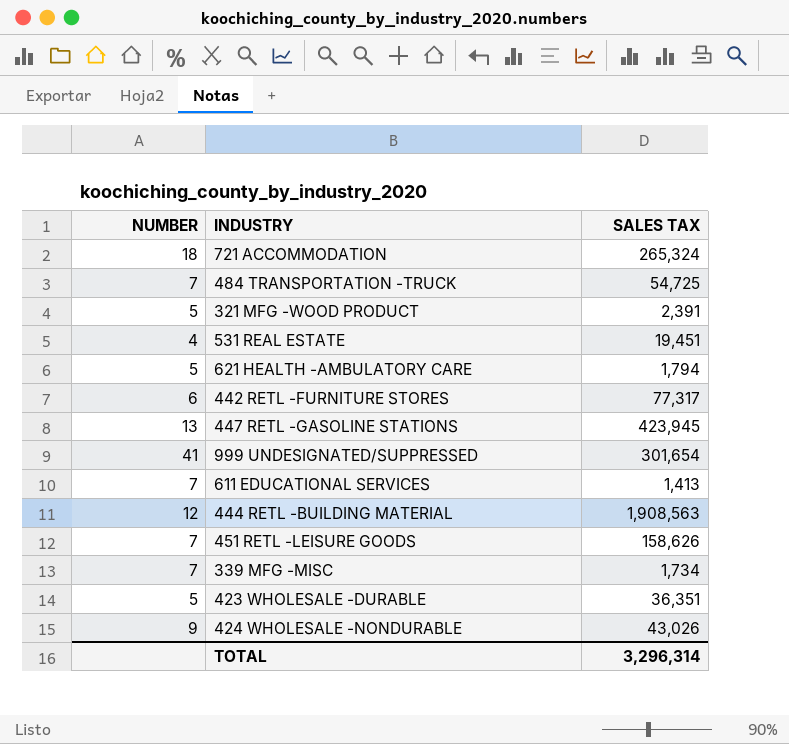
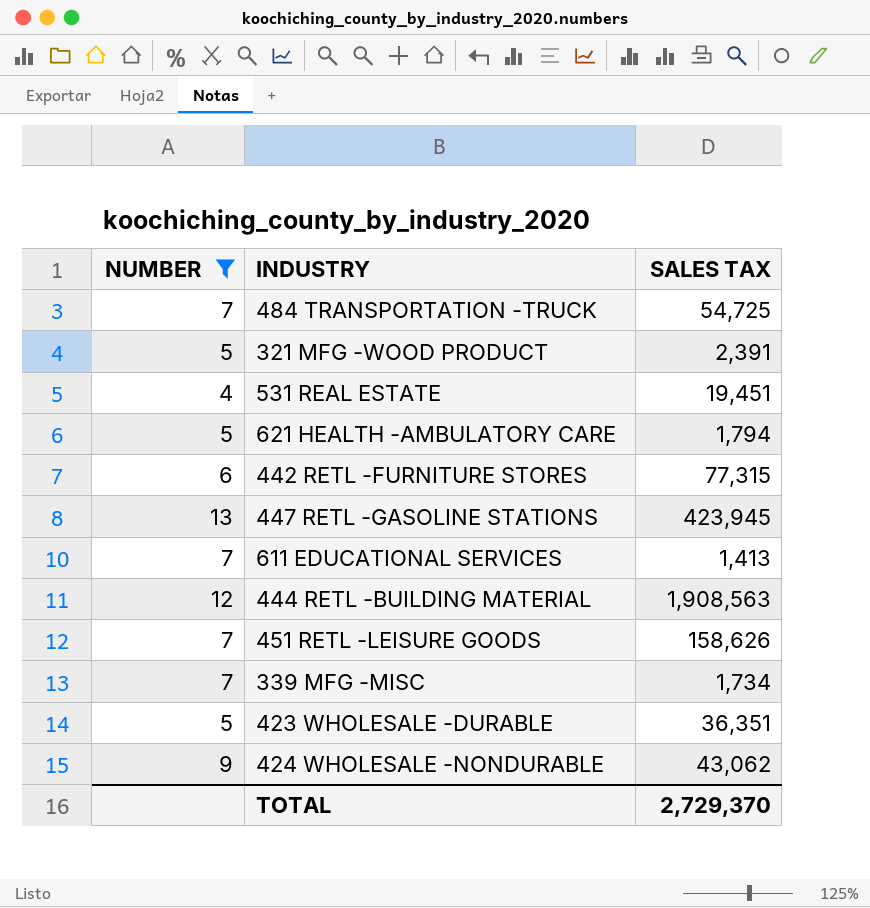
filter: none -> NUMBER <= 13
442 RETL -FURNITURE STORES | SALES TAX: 77,317 -> 77,315
424 WHOLESALE -NONDURABLE | SALES TAX: 43,026 -> 43,062
TOTAL | SALES TAX: 3,296,314 -> 2,729,370

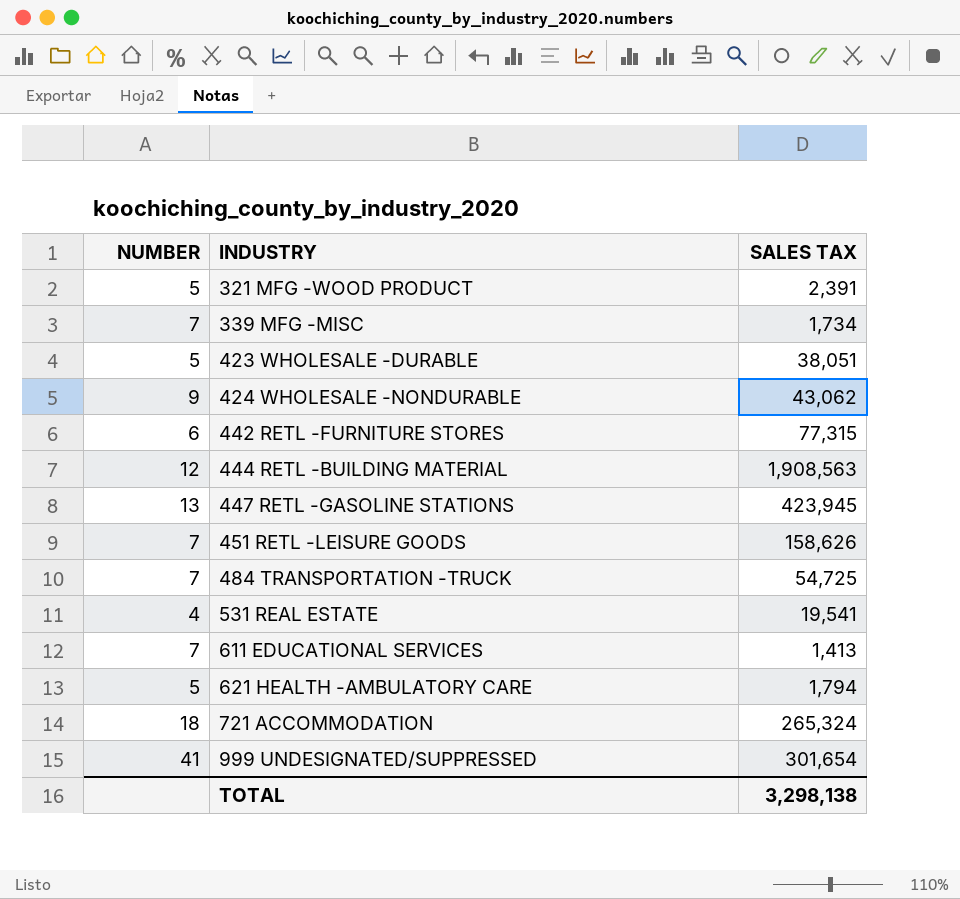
filter: NUMBER <= 13 -> none
row order: none -> INDUSTRY ascending
423 WHOLESALE -DURABLE | SALES TAX: 36,351 -> 38,051
531 REAL ESTATE | SALES TAX: 19,451 -> 19,541
TOTAL | SALES TAX: 2,729,370 -> 3,298,138

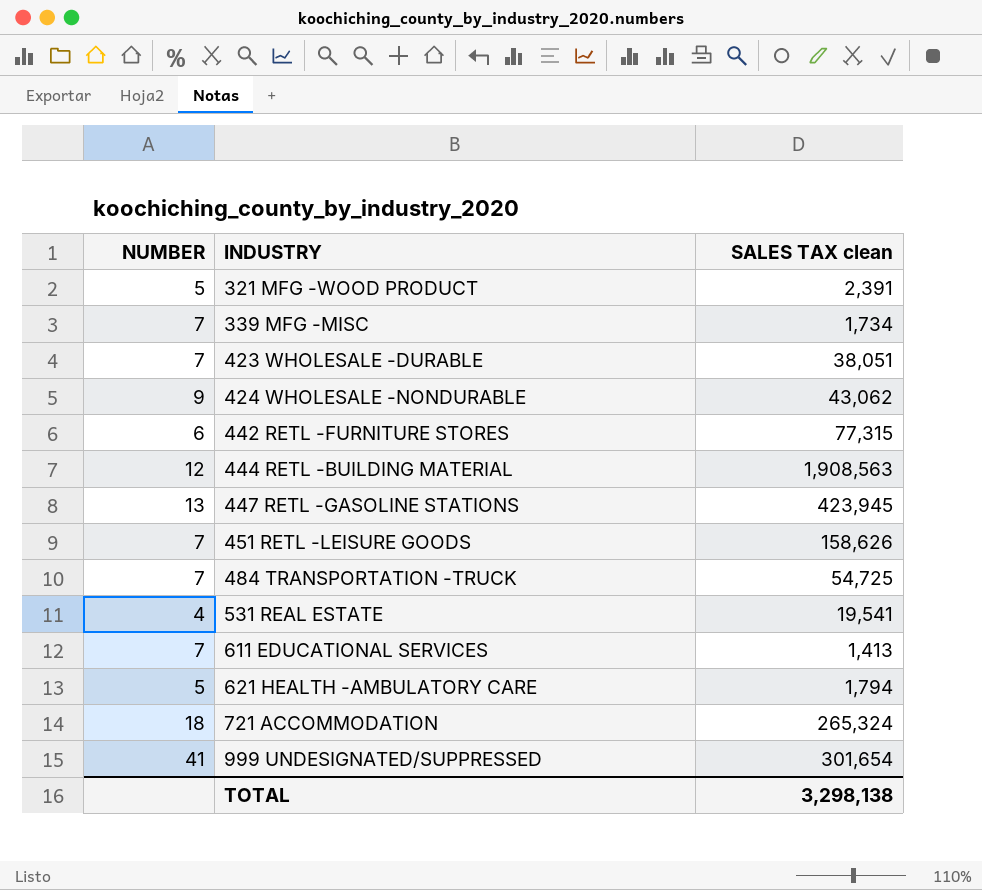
column name: SALES TAX -> SALES TAX clean
423 WHOLESALE -DURABLE | NUMBER: 5 -> 7

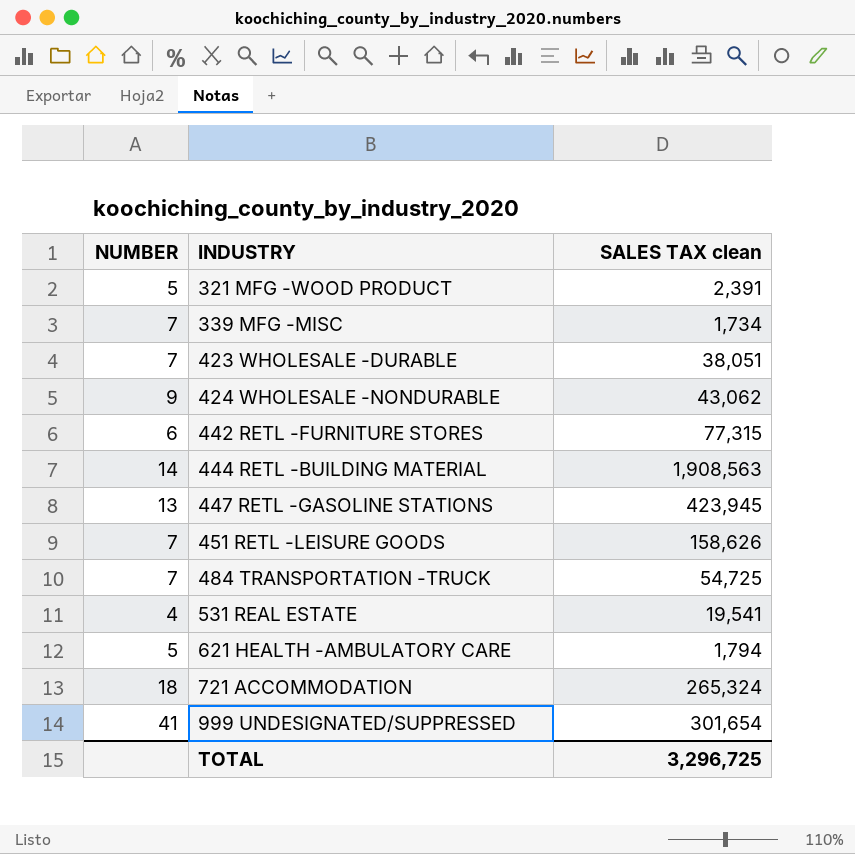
row 611 EDUCATIONAL SERVICES: 7 | 1,413 -> none
444 RETL -BUILDING MATERIAL | NUMBER: 12 -> 14
TOTAL | SALES TAX clean: 3,298,138 -> 3,296,725

